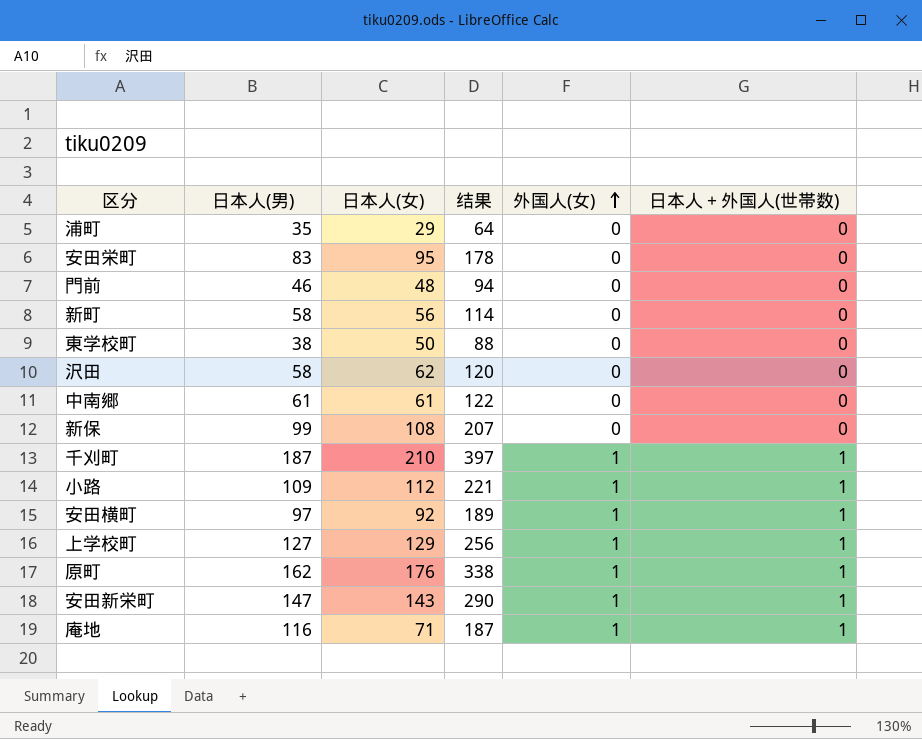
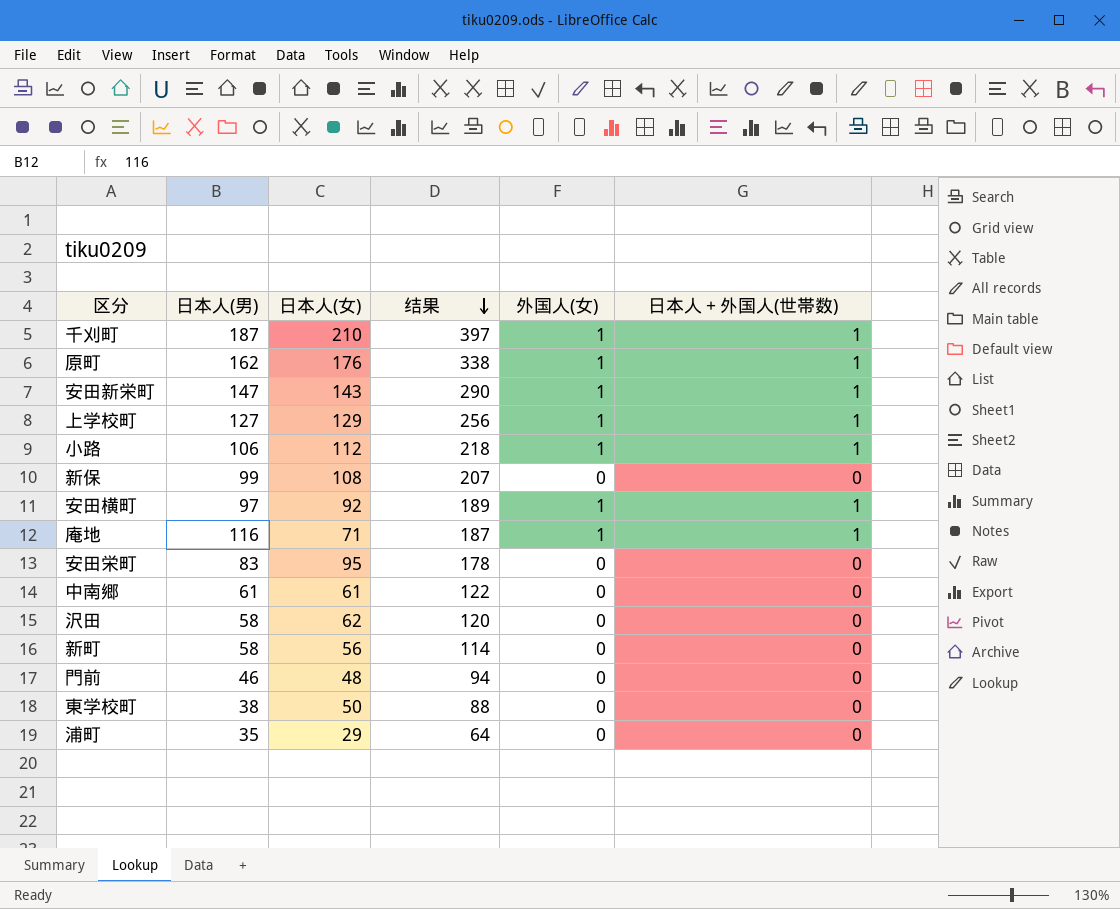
row order: 外国人(女) ascending -> 结果 descending
小路 | 日本人(男): 109 -> 106
小路 | 结果: 221 -> 218

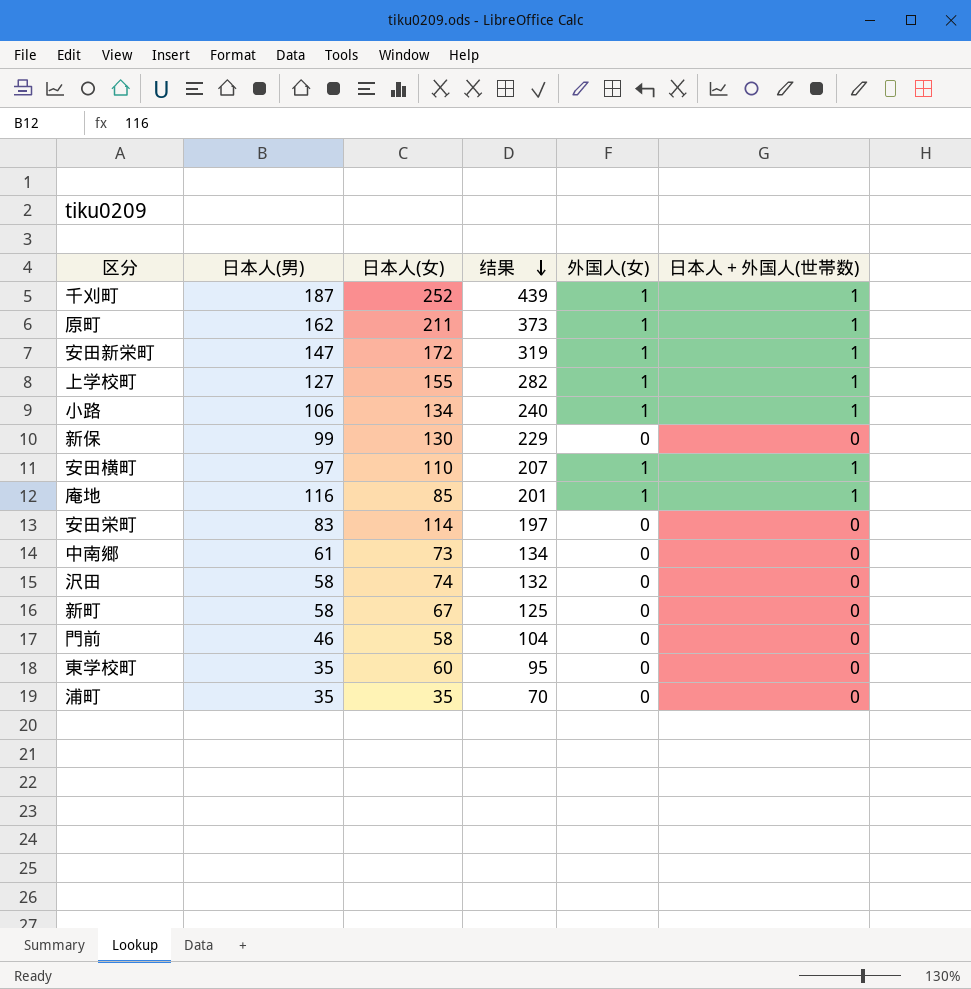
千刈町 | 日本人(女): 210 -> 252
千刈町 | 结果: 397 -> 439
原町 | 日本人(女): 176 -> 211
原町 | 结果: 338 -> 373
安田新栄町 | 日本人(女): 143 -> 172
安田新栄町 | 结果: 290 -> 319
上学校町 | 日本人(女): 129 -> 155
上学校町 | 结果: 256 -> 282
小路 | 日本人(女): 112 -> 134
小路 | 结果: 218 -> 240
新保 | 日本人(女): 108 -> 130
新保 | 结果: 207 -> 229
安田横町 | 日本人(女): 92 -> 110
安田横町 | 结果: 189 -> 207
庵地 | 日本人(女): 71 -> 85
庵地 | 结果: 187 -> 201
安田栄町 | 日本人(女): 95 -> 114
安田栄町 | 结果: 178 -> 197
中南郷 | 日本人(女): 61 -> 73
中南郷 | 结果: 122 -> 134
沢田 | 日本人(女): 62 -> 74
沢田 | 结果: 120 -> 132
新町 | 日本人(女): 56 -> 67
新町 | 结果: 114 -> 125
門前 | 日本人(女): 48 -> 58
門前 | 结果: 94 -> 104
東学校町 | 日本人(男): 38 -> 35
東学校町 | 日本人(女): 50 -> 60
東学校町 | 结果: 88 -> 95
浦町 | 日本人(女): 29 -> 35
浦町 | 结果: 64 -> 70

